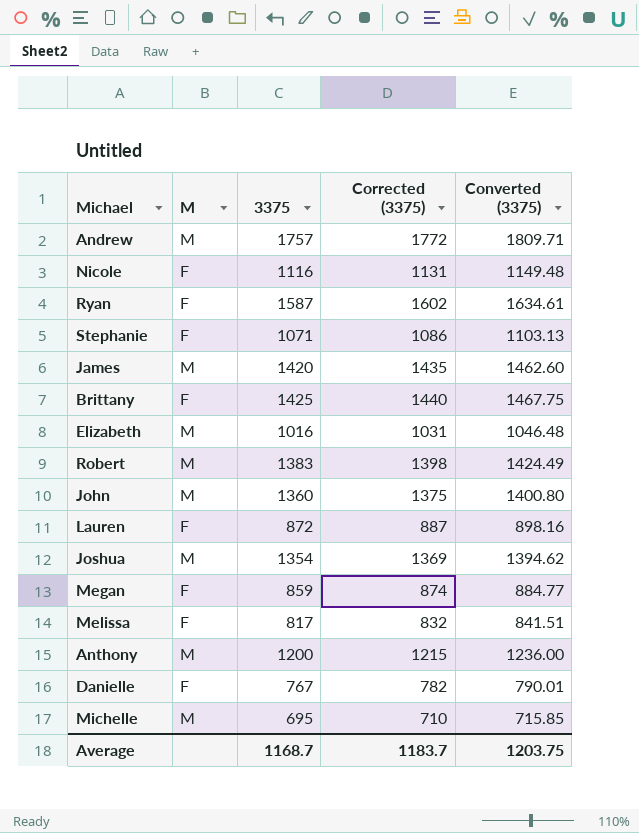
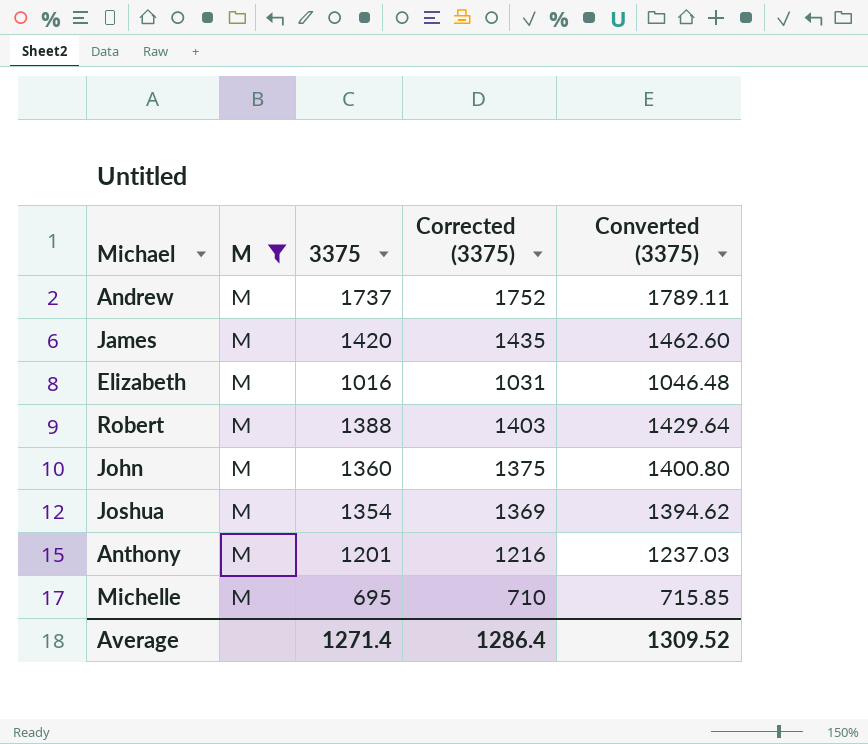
filter: none -> M = M
Andrew | 3375: 1757 -> 1737
Andrew | Corrected (3375): 1772 -> 1752
Andrew | Converted (3375): 1809.71 -> 1789.11
Robert | 3375: 1383 -> 1388
Robert | Corrected (3375): 1398 -> 1403
Robert | Converted (3375): 1424.49 -> 1429.64
Anthony | 3375: 1200 -> 1201
Anthony | Corrected (3375): 1215 -> 1216
Anthony | Converted (3375): 1236.00 -> 1237.03
Average | 3375: 1168.7 -> 1271.4
Average | Corrected (3375): 1183.7 -> 1286.4
Average | Converted (3375): 1203.75 -> 1309.52

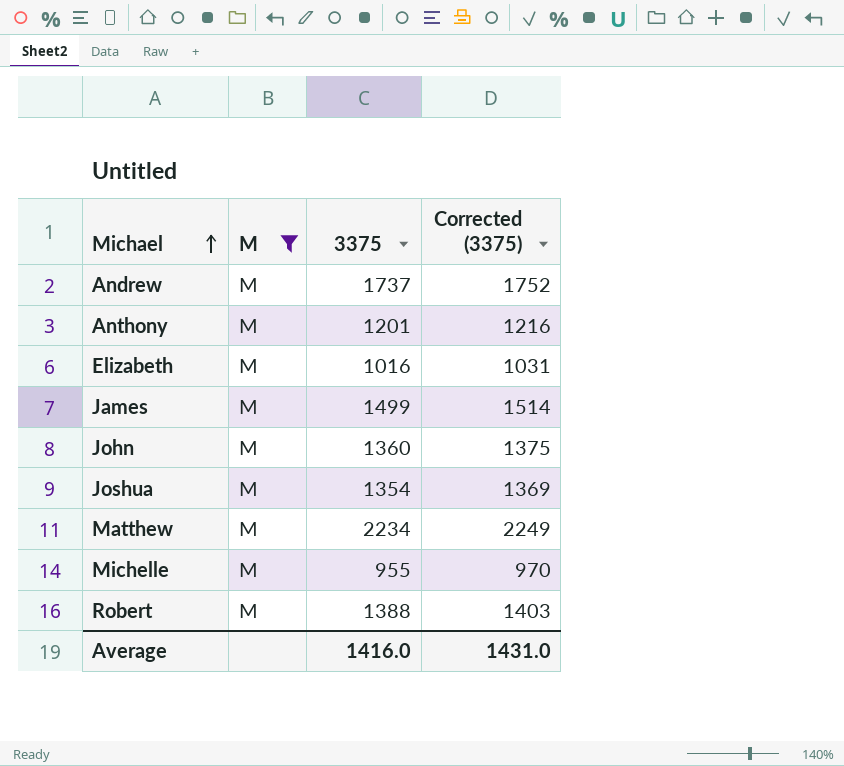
row order: none -> Michael ascending
column Converted (3375) | formula: [3375] * 1.03 -> none
James | 3375: 1420 -> 1499
James | Corrected (3375): 1435 -> 1514
row Matthew: none -> M | 2234 | 2249
Michelle | 3375: 695 -> 955
Michelle | Corrected (3375): 710 -> 970
Average | 3375: 1271.4 -> 1416.0
Average | Corrected (3375): 1286.4 -> 1431.0

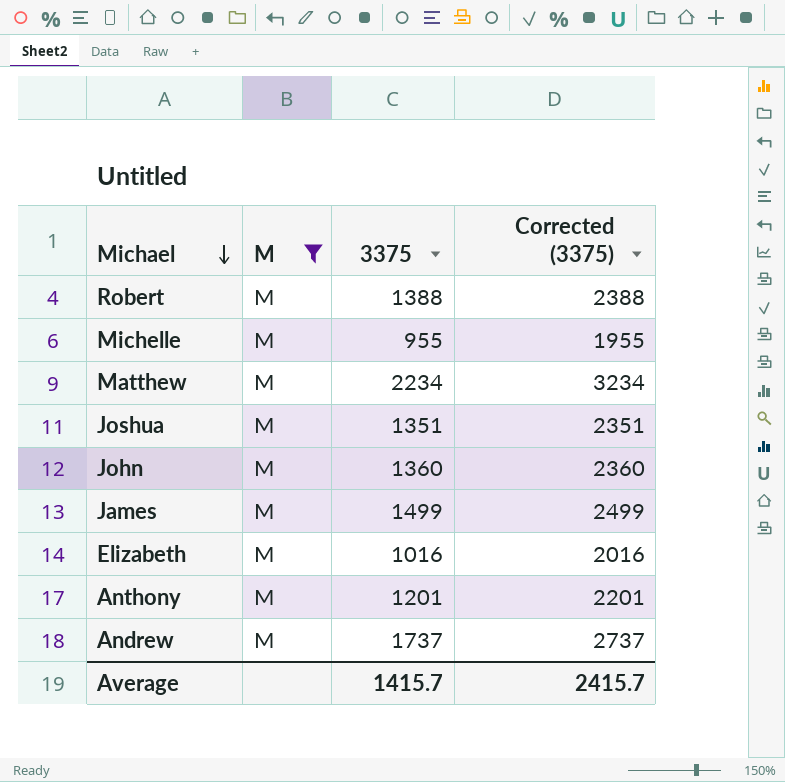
row order: Michael ascending -> Michael descending
column Corrected (3375) | formula: [3375] + 15 -> [3375] + 1000
Joshua | 3375: 1354 -> 1351
Average | 3375: 1416.0 -> 1415.7
Average | Corrected (3375): 1431.0 -> 2415.7

